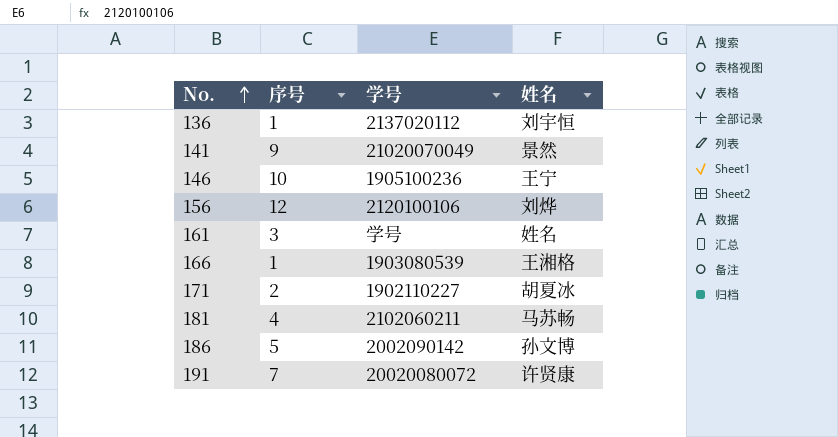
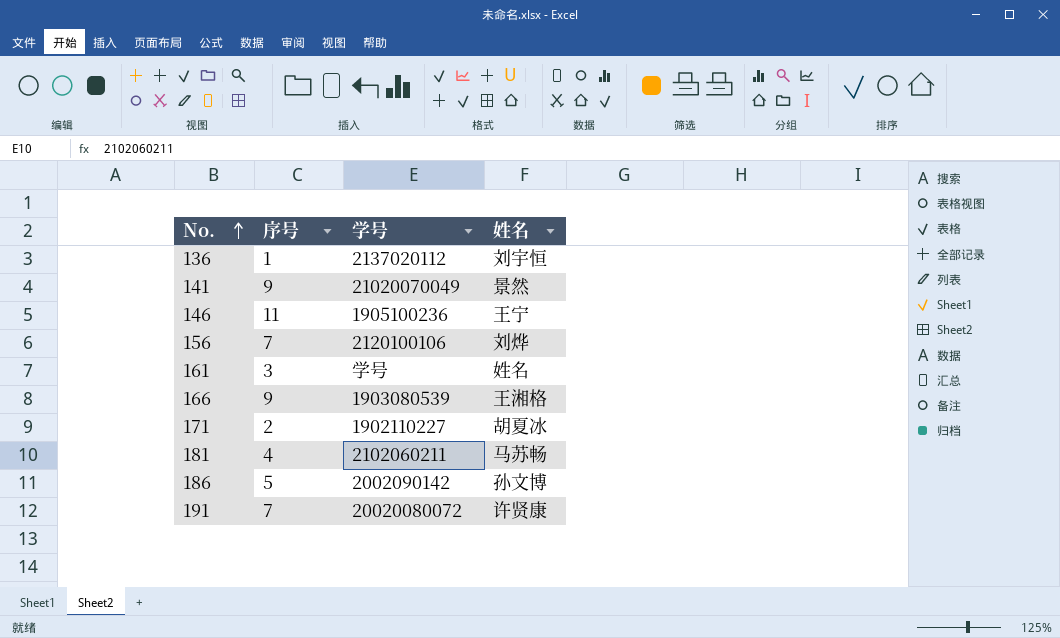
146 | 序号: 10 -> 11
156 | 序号: 12 -> 7
166 | 序号: 1 -> 9

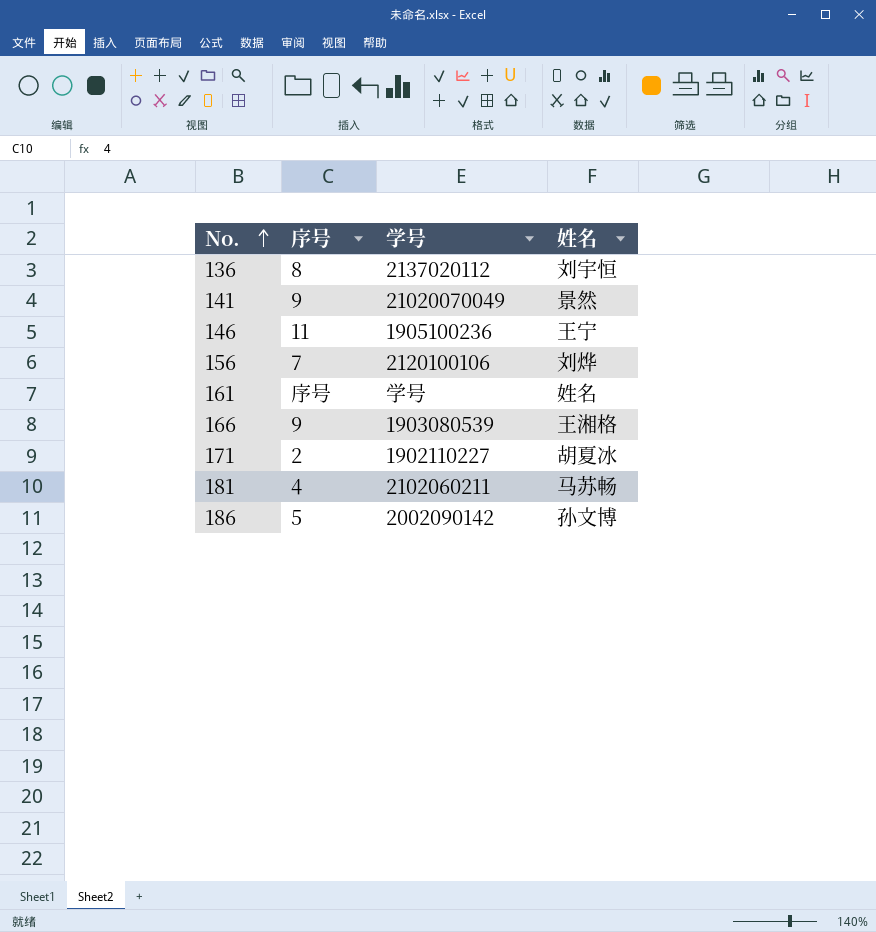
row 191: 7 | 20020080072 | 许贤康 -> none
136 | 序号: 1 -> 8
161 | 序号: 3 -> 序号

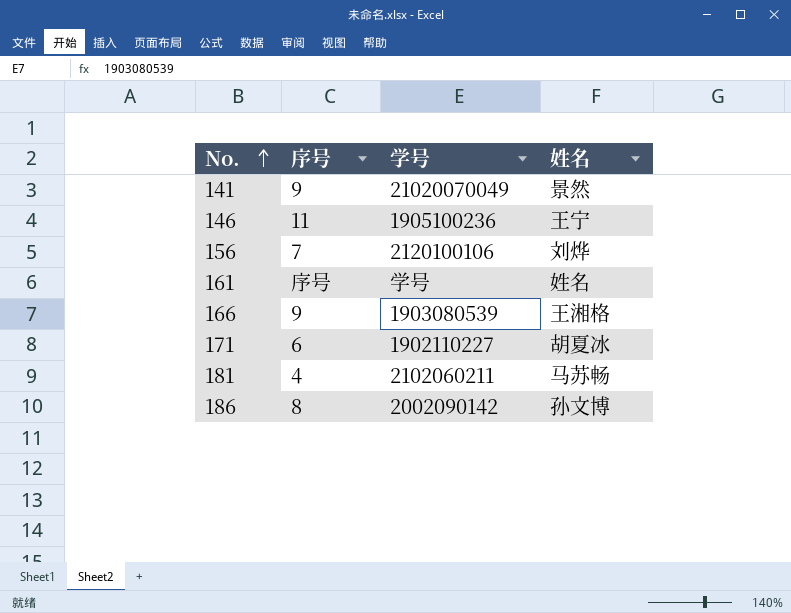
row 136: 8 | 2137020112 | 刘宇恒 -> none
171 | 序号: 2 -> 6
186 | 序号: 5 -> 8

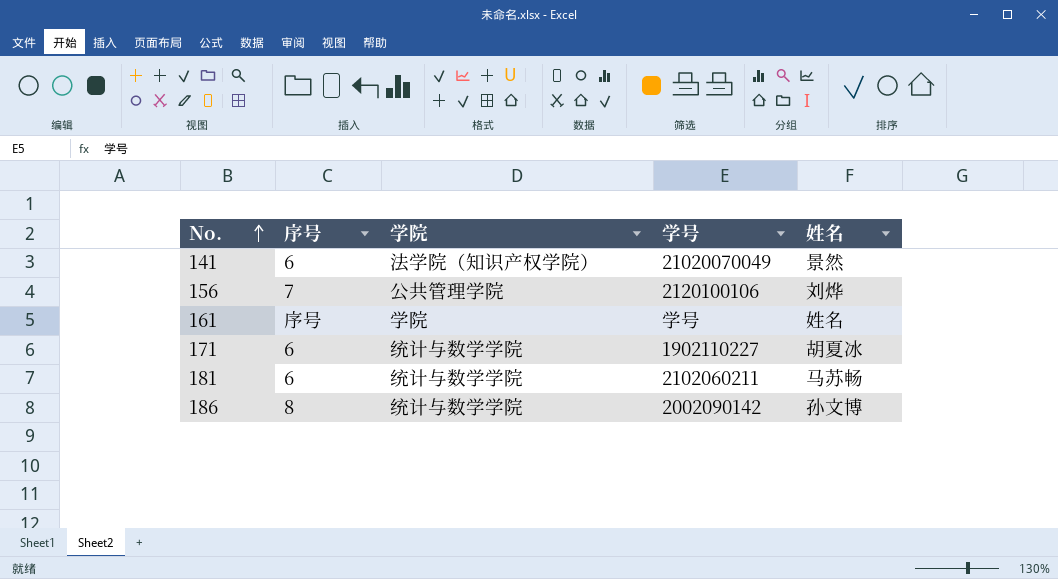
column 学院 | position: none -> 3
row 146: 11 | 1905100236 | 王宁 -> none
row 166: 9 | 1903080539 | 王湘格 -> none
141 | 序号: 9 -> 6
181 | 序号: 4 -> 6

